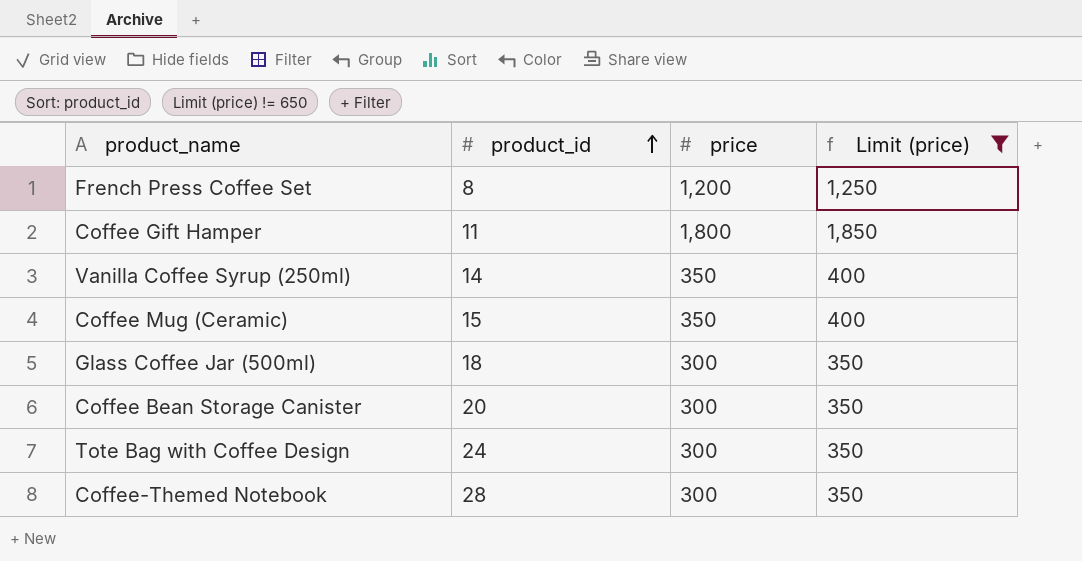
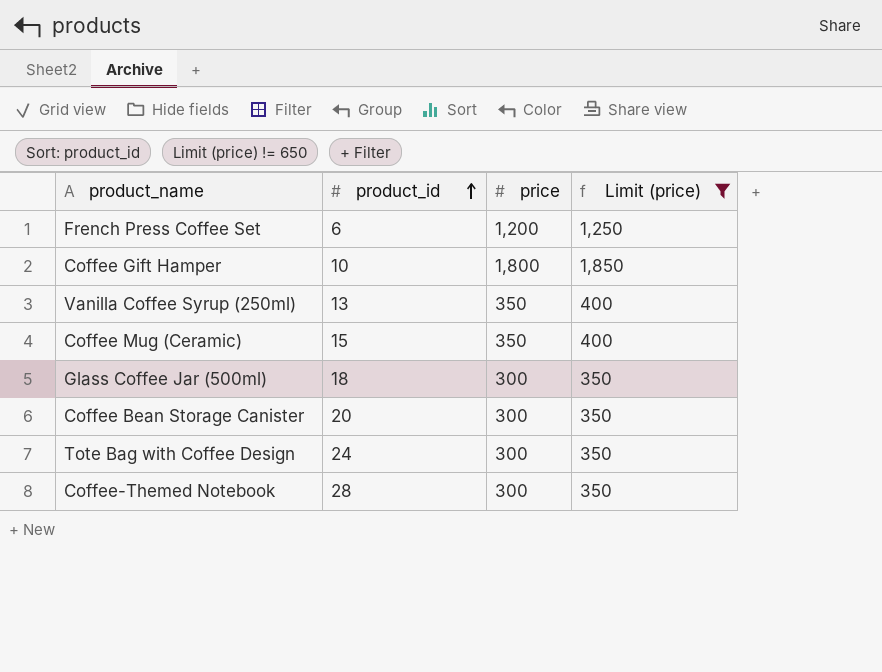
French Press Coffee Set | product_id: 8 -> 6
Coffee Gift Hamper | product_id: 11 -> 10
Vanilla Coffee Syrup (250ml) | product_id: 14 -> 13

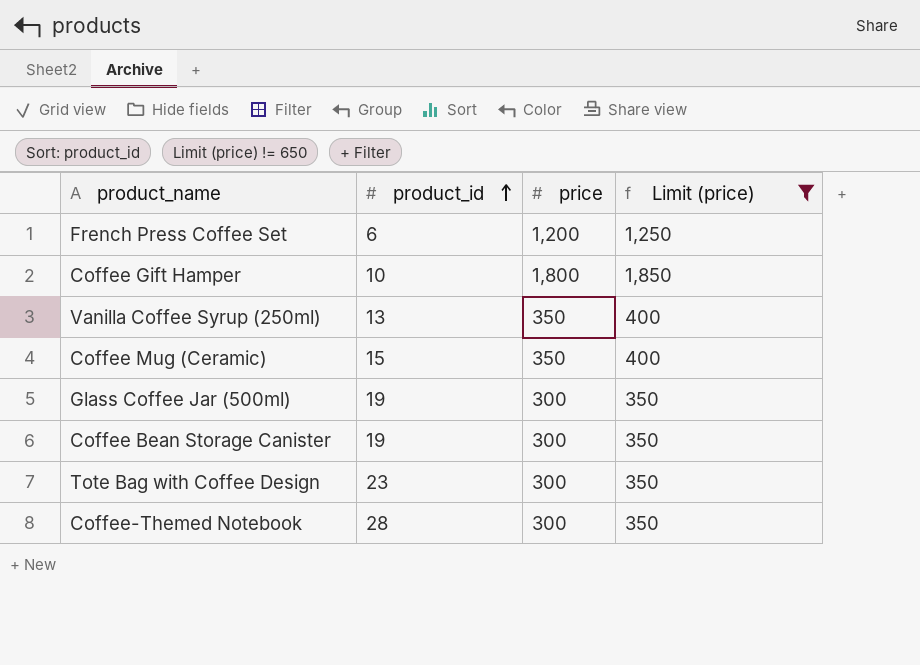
Glass Coffee Jar (500ml) | product_id: 18 -> 19
Coffee Bean Storage Canister | product_id: 20 -> 19
Tote Bag with Coffee Design | product_id: 24 -> 23

